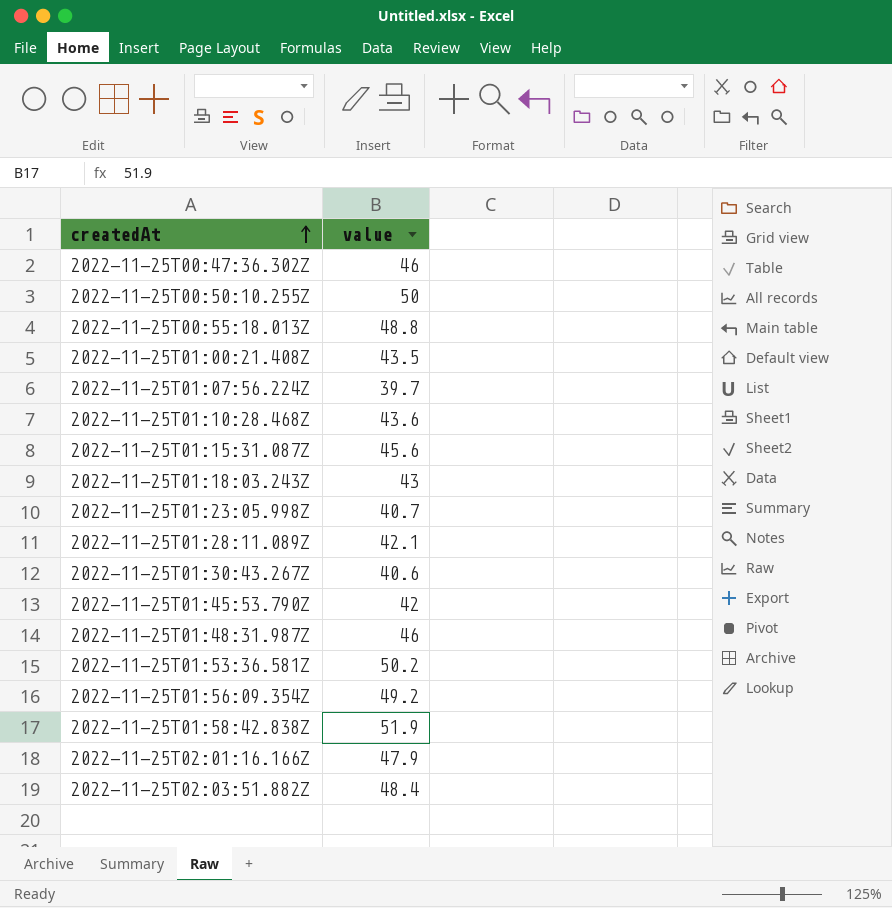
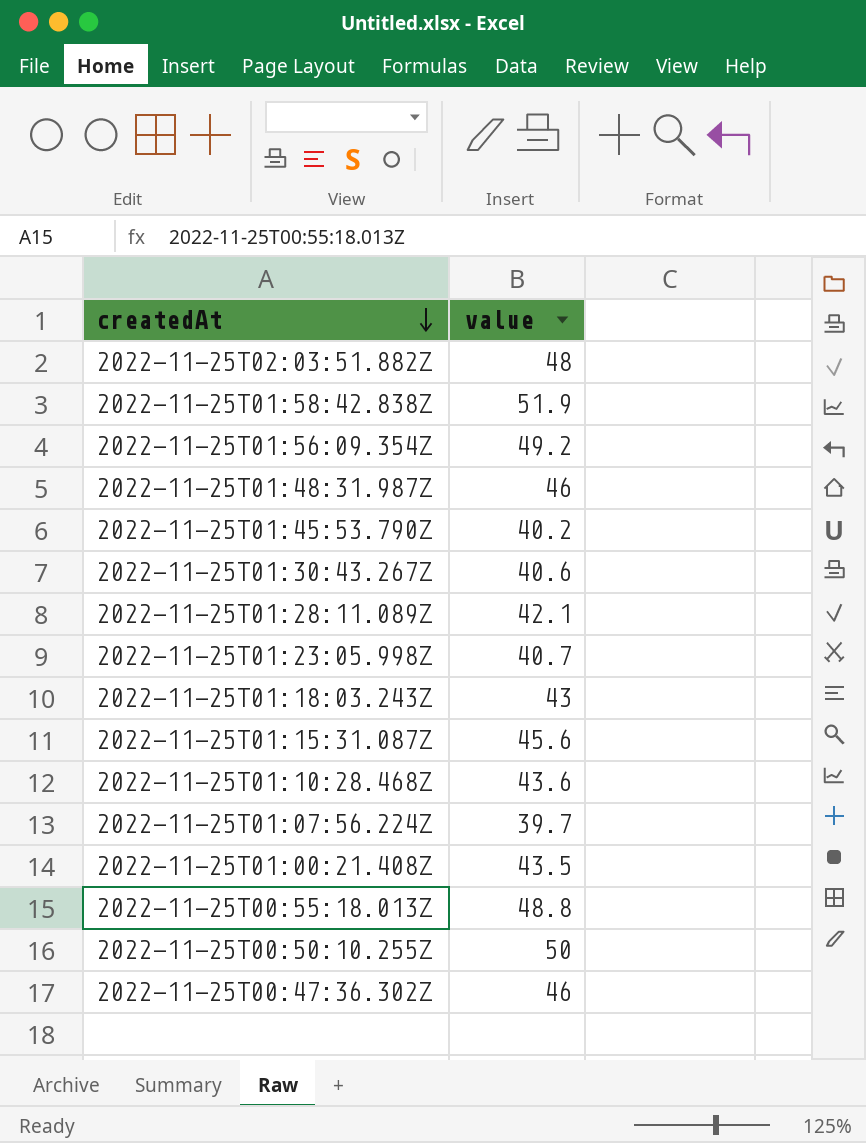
row order: createdAt ascending -> createdAt descending
row 2022-11-25T01:53:36.581Z: 50.2 -> none
row 2022-11-25T02:01:16.166Z: 47.9 -> none
2022-11-25T02:03:51.882Z | value: 48.4 -> 48
2022-11-25T01:45:53.790Z | value: 42 -> 40.2

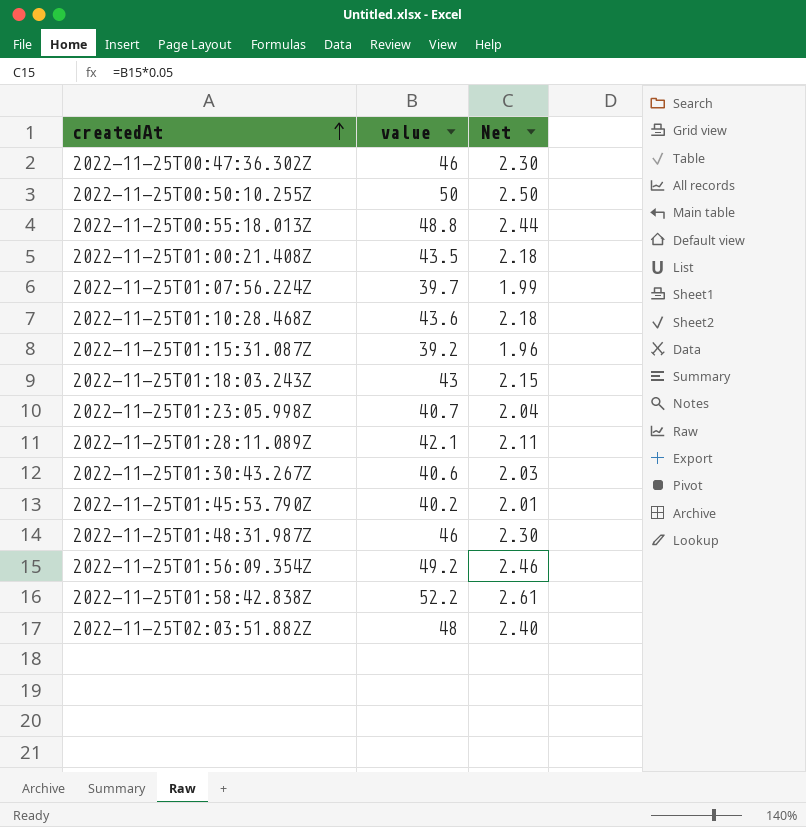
row order: createdAt descending -> createdAt ascending
column Net | formula: none -> [value] * 0.05
2022-11-25T01:15:31.087Z | value: 45.6 -> 39.2
2022-11-25T01:58:42.838Z | value: 51.9 -> 52.2

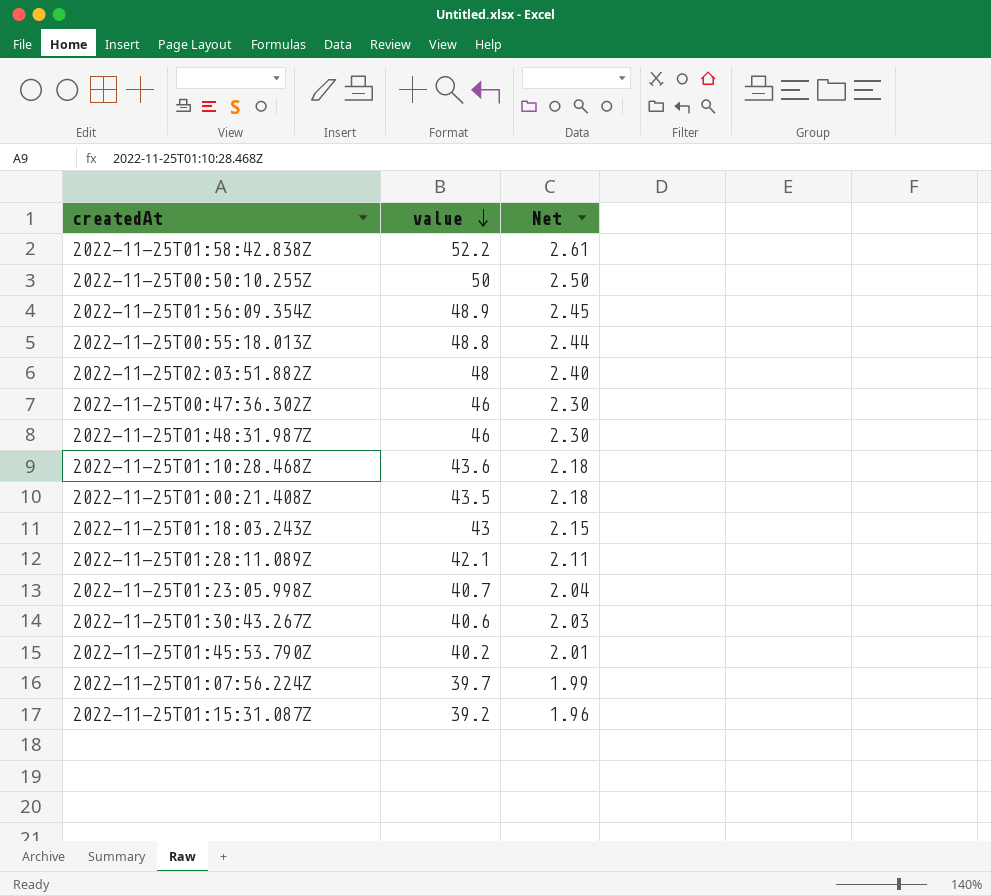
row order: createdAt ascending -> value descending
2022-11-25T01:56:09.354Z | value: 49.2 -> 48.9
2022-11-25T01:56:09.354Z | Net: 2.46 -> 2.45

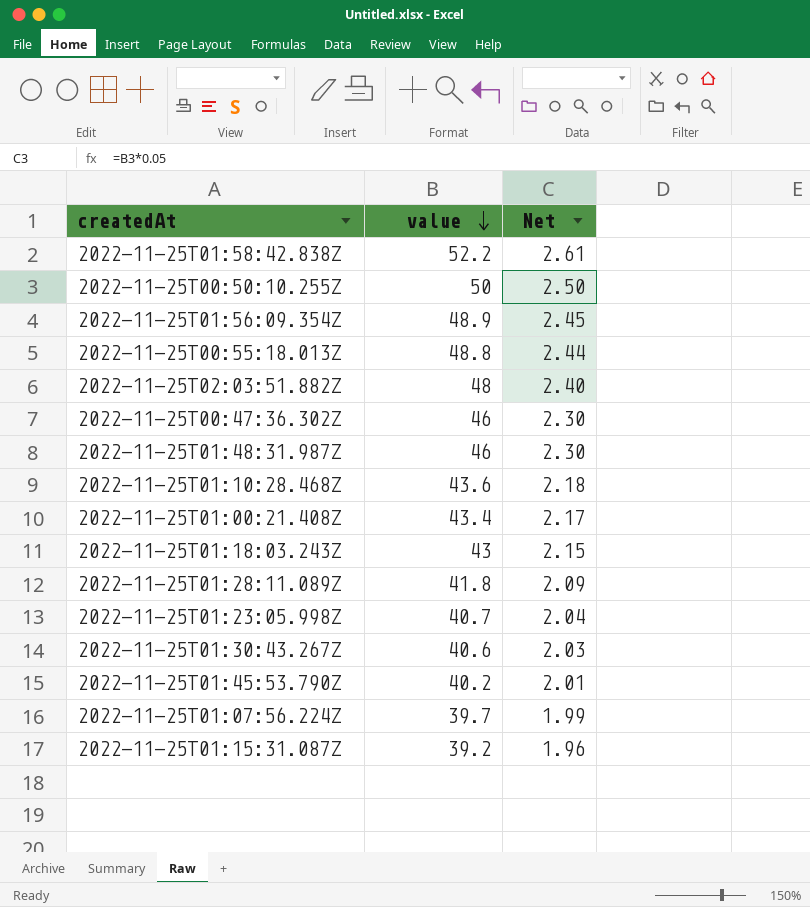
2022-11-25T01:00:21.408Z | value: 43.5 -> 43.4
2022-11-25T01:00:21.408Z | Net: 2.18 -> 2.17
2022-11-25T01:28:11.089Z | value: 42.1 -> 41.8
2022-11-25T01:28:11.089Z | Net: 2.11 -> 2.09

